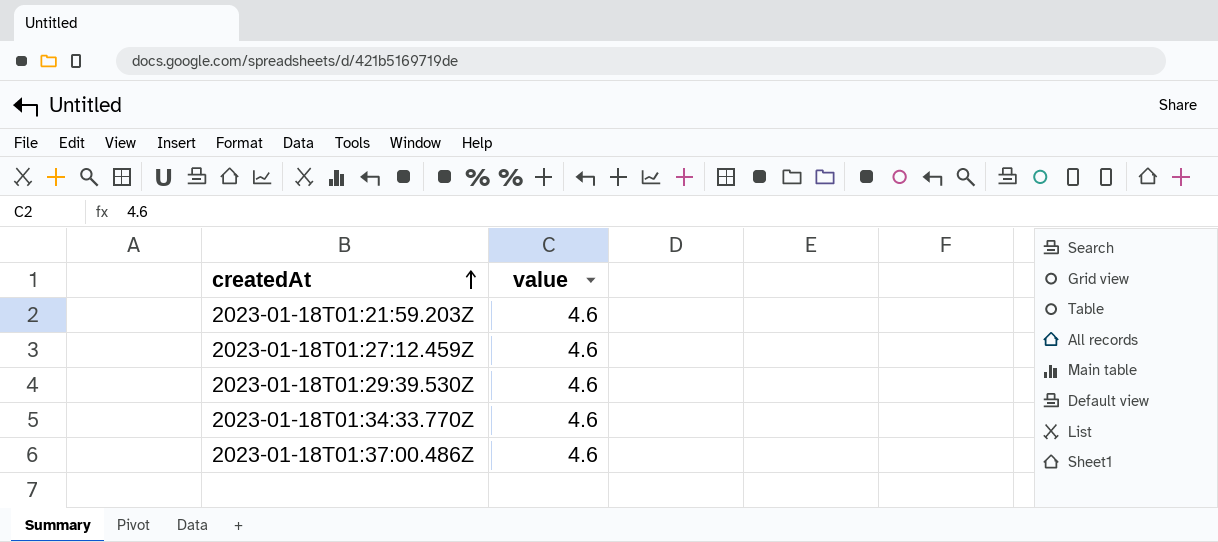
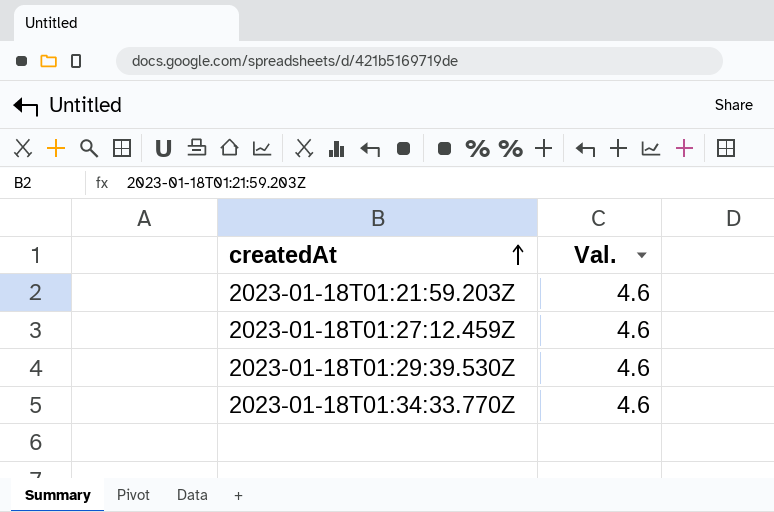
column name: value -> Val.
row 2023-01-18T01:37:00.486Z: 4.6 -> none

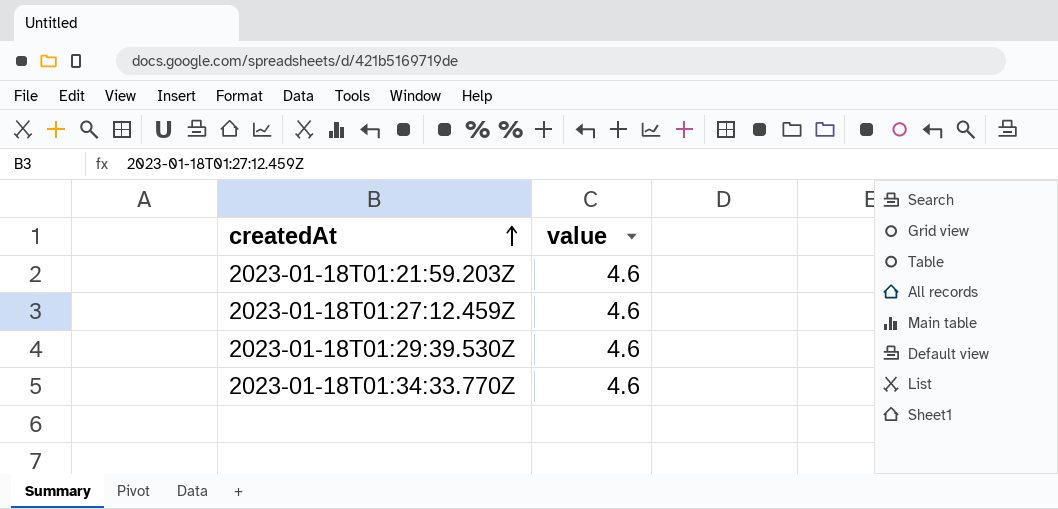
column name: Val. -> value

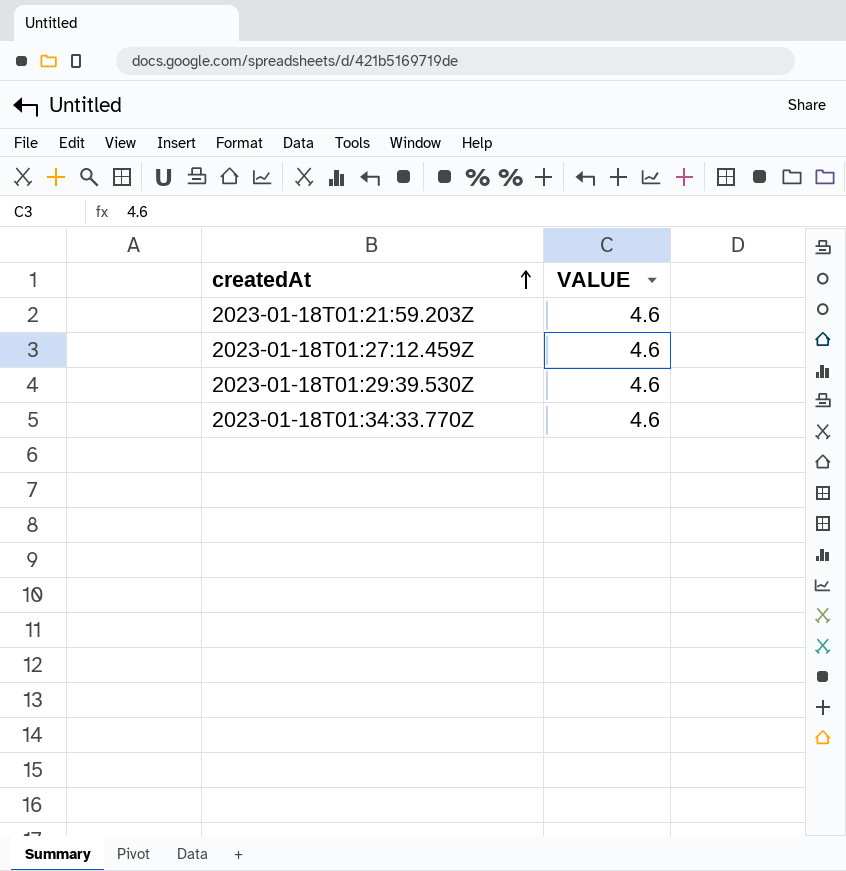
column name: value -> VALUE

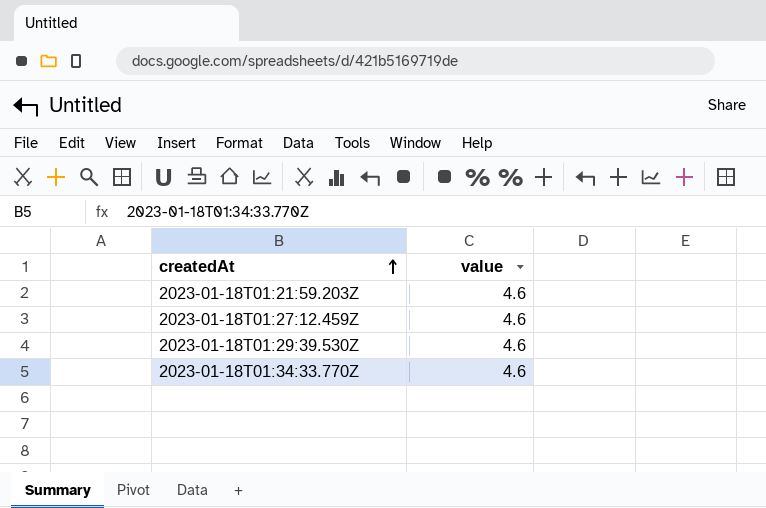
column name: VALUE -> value

